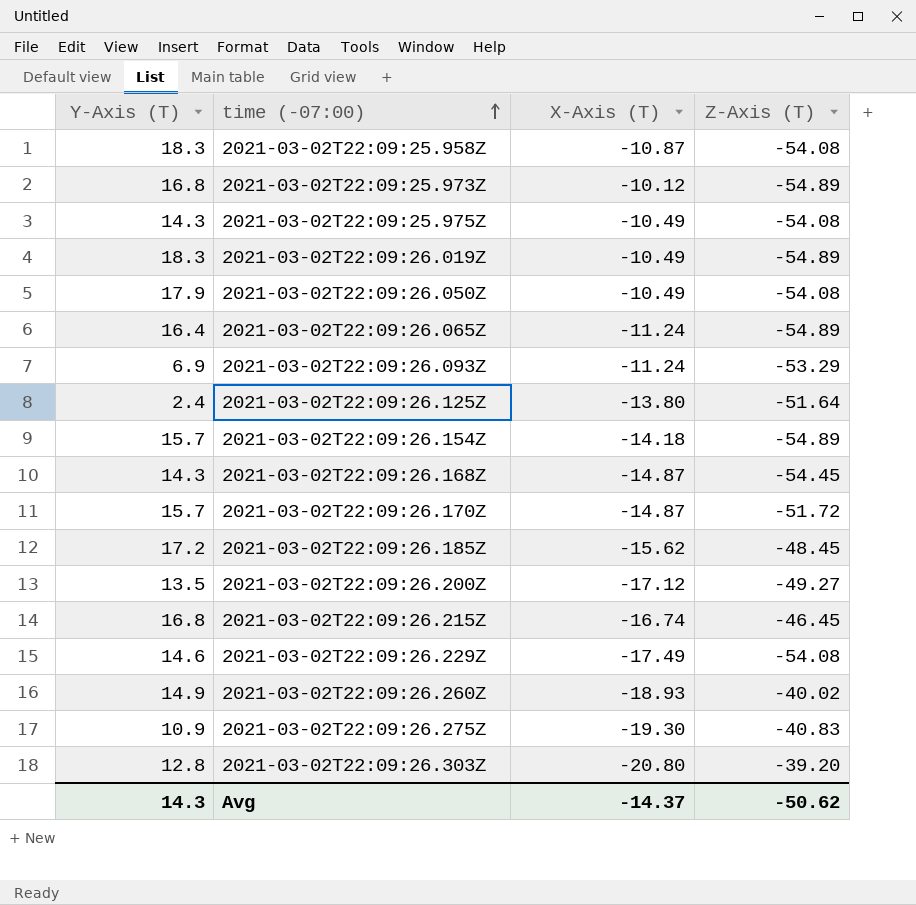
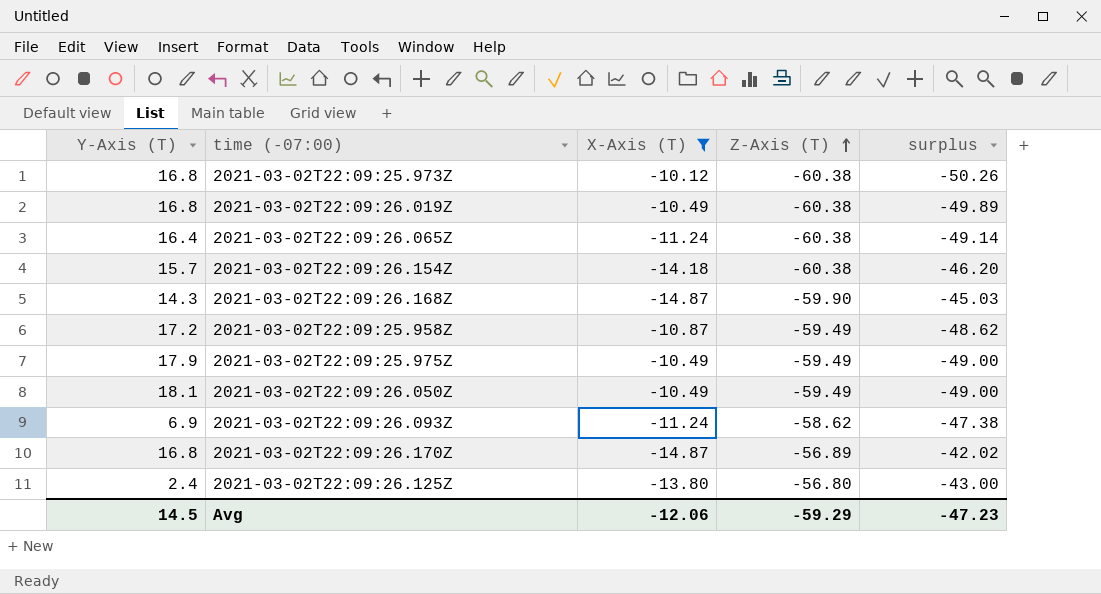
filter: none -> X-Axis (T) >= -14.87
row order: time (-07:00) ascending -> Z-Axis (T) ascending
column surplus | formula: none -> [Z-Axis (T)] - [X-Axis (T)]
2021-03-02T22:09:25.973Z | Z-Axis (T): -54.89 -> -60.38
2021-03-02T22:09:26.019Z | Y-Axis (T): 18.3 -> 16.8
2021-03-02T22:09:26.019Z | Z-Axis (T): -54.89 -> -60.38
2021-03-02T22:09:26.065Z | Z-Axis (T): -54.89 -> -60.38
2021-03-02T22:09:26.154Z | Z-Axis (T): -54.89 -> -60.38
2021-03-02T22:09:26.168Z | Z-Axis (T): -54.45 -> -59.90
2021-03-02T22:09:25.958Z | Y-Axis (T): 18.3 -> 17.2
2021-03-02T22:09:25.958Z | Z-Axis (T): -54.08 -> -59.49
2021-03-02T22:09:25.975Z | Y-Axis (T): 14.3 -> 17.9
2021-03-02T22:09:25.975Z | Z-Axis (T): -54.08 -> -59.49
2021-03-02T22:09:26.050Z | Y-Axis (T): 17.9 -> 18.1
2021-03-02T22:09:26.050Z | Z-Axis (T): -54.08 -> -59.49
2021-03-02T22:09:26.093Z | Z-Axis (T): -53.29 -> -58.62
2021-03-02T22:09:26.170Z | Y-Axis (T): 15.7 -> 16.8
2021-03-02T22:09:26.170Z | Z-Axis (T): -51.72 -> -56.89
2021-03-02T22:09:26.125Z | Z-Axis (T): -51.64 -> -56.80
Avg | Y-Axis (T): 14.3 -> 14.5
Avg | X-Axis (T): -14.37 -> -12.06
Avg | Z-Axis (T): -50.62 -> -59.29

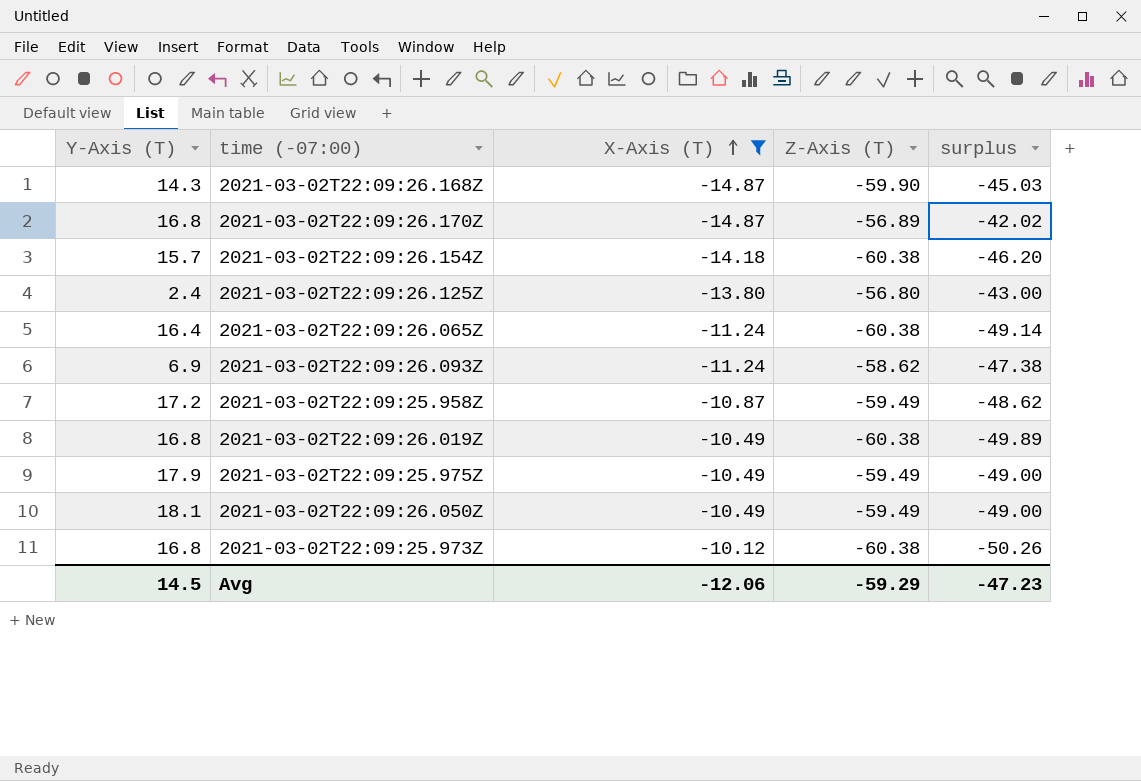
row order: Z-Axis (T) ascending -> X-Axis (T) ascending

